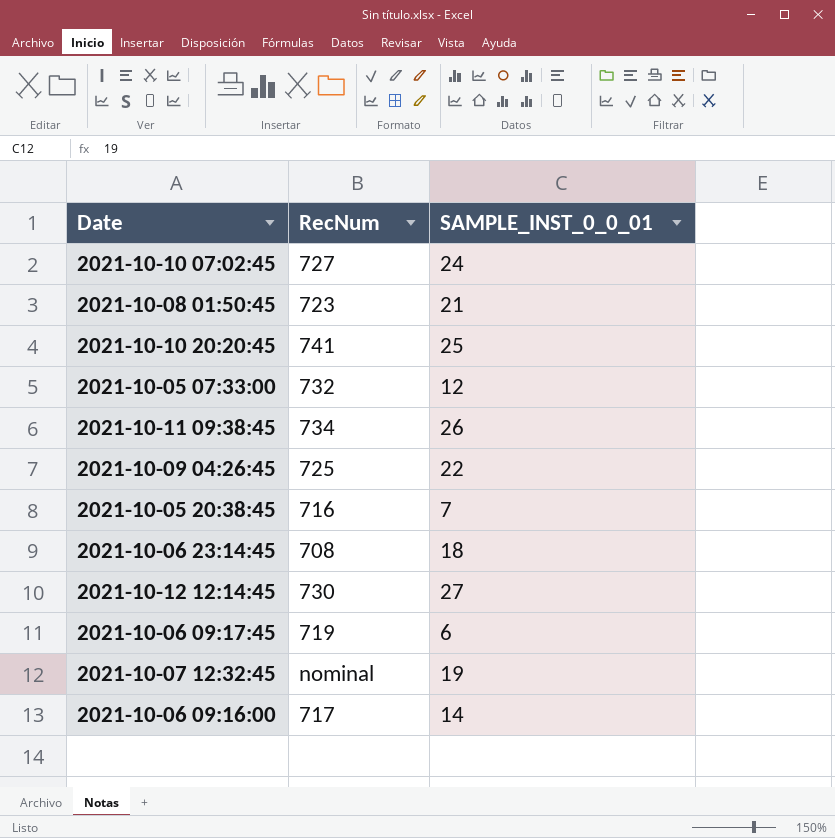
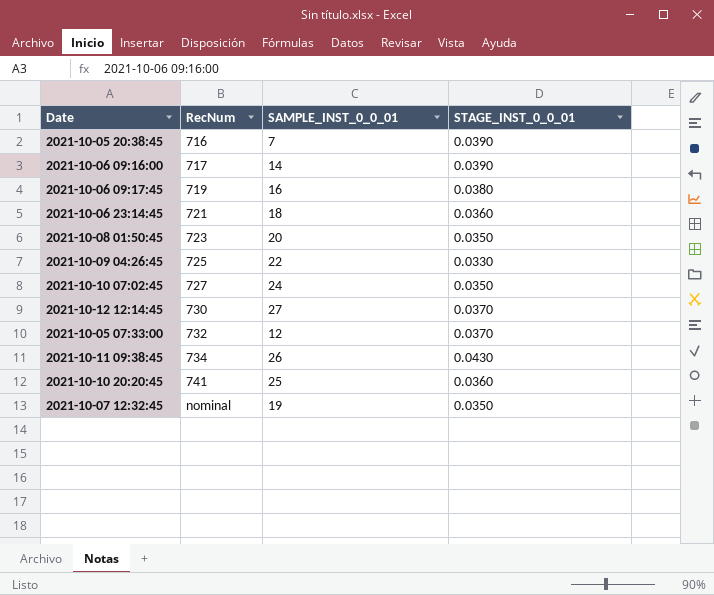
row order: none -> RecNum ascending
column STAGE_INST_0_0_01 | position: none -> 4
2021-10-06 09:17:45 | SAMPLE_INST_0_0_01: 6 -> 16
2021-10-06 23:14:45 | RecNum: 708 -> 721
2021-10-08 01:50:45 | SAMPLE_INST_0_0_01: 21 -> 20

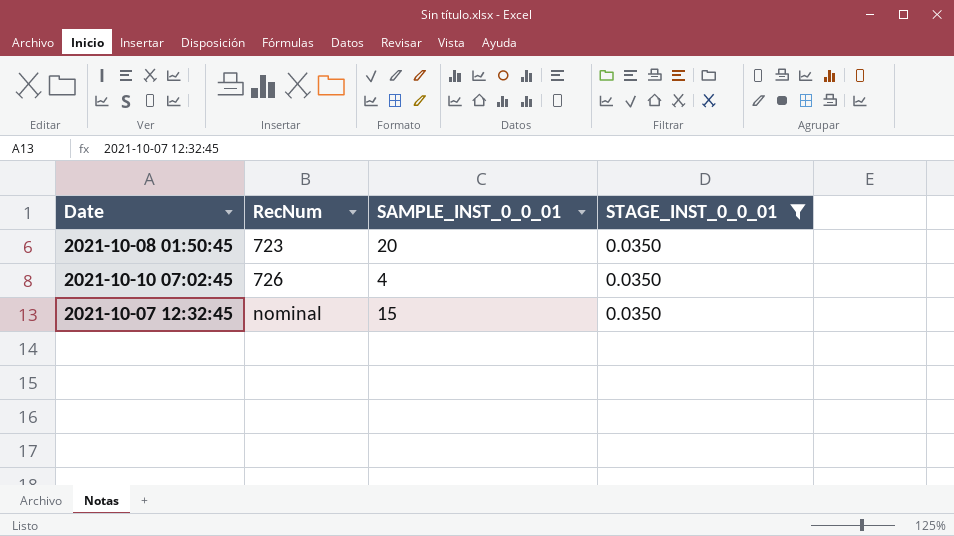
filter: none -> STAGE_INST_0_0_01 = 0.0350
2021-10-10 07:02:45 | RecNum: 727 -> 726
2021-10-10 07:02:45 | SAMPLE_INST_0_0_01: 24 -> 4
2021-10-07 12:32:45 | SAMPLE_INST_0_0_01: 19 -> 15

